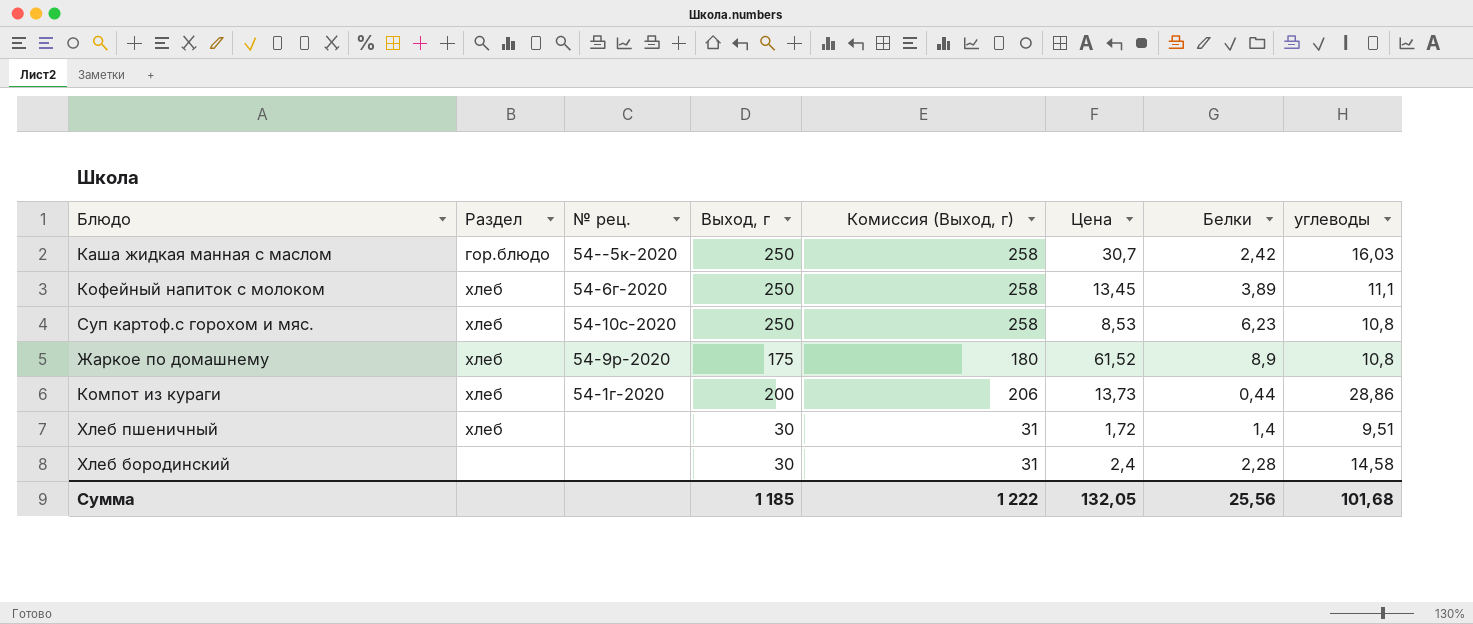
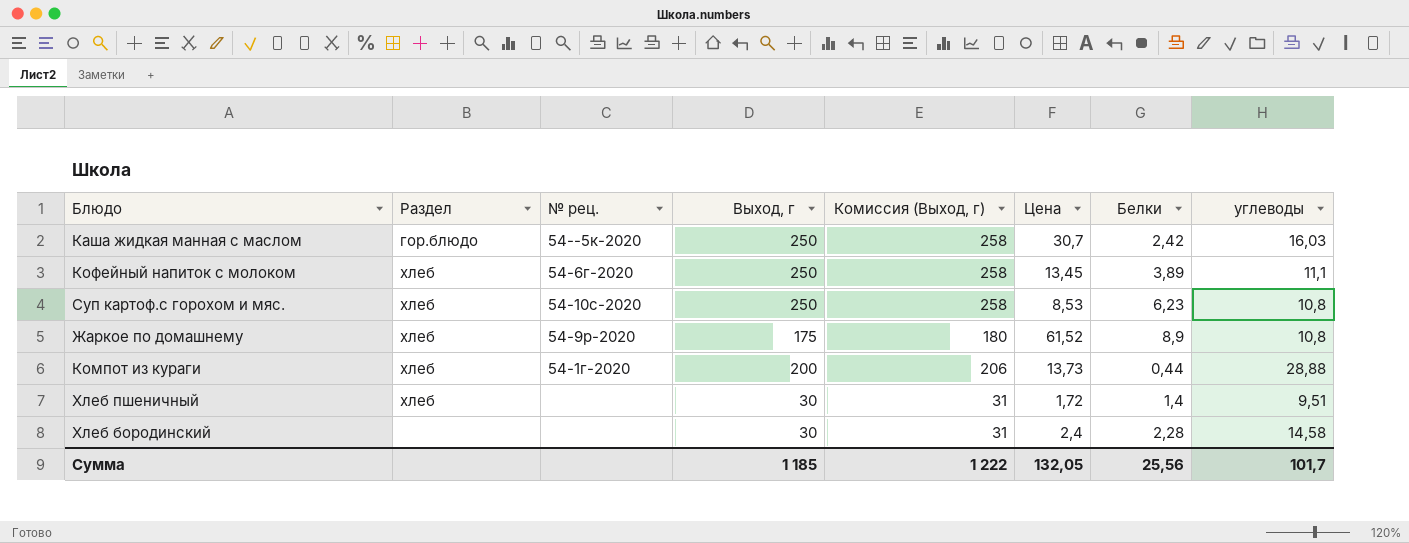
Компот из кураги | углеводы: 28,86 -> 28,88
Сумма | углеводы: 101,68 -> 101,7

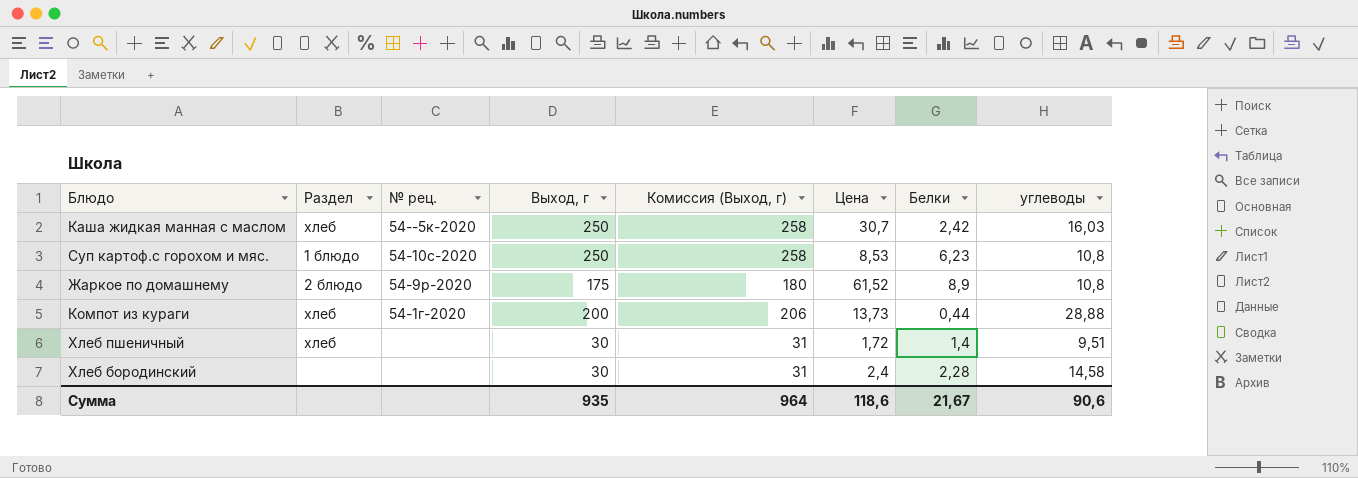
row Кофейный напиток с молоком: хлеб | 54-6г-2020 | 250 | 258 | 13,45 | 3,89 | 11,1 -> none
Каша жидкая манная с маслом | Раздел: гор.блюдо -> хлеб
Суп картоф.с горохом и мяс. | Раздел: хлеб -> 1 блюдо
Жаркое по домашнему | Раздел: хлеб -> 2 блюдо
Сумма | Выход, г: 1 185 -> 935
Сумма | Комиссия (Выход, г): 1 222 -> 964
Сумма | Цена: 132,05 -> 118,6
Сумма | Белки: 25,56 -> 21,67
Сумма | углеводы: 101,7 -> 90,6

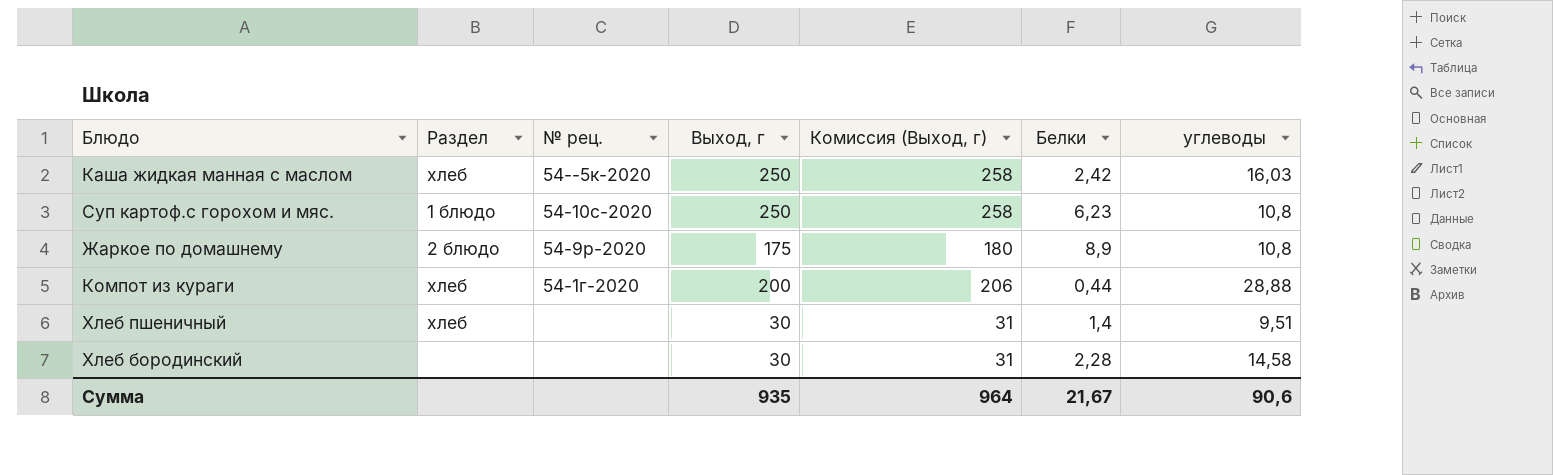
column Цена | position: 6 -> none

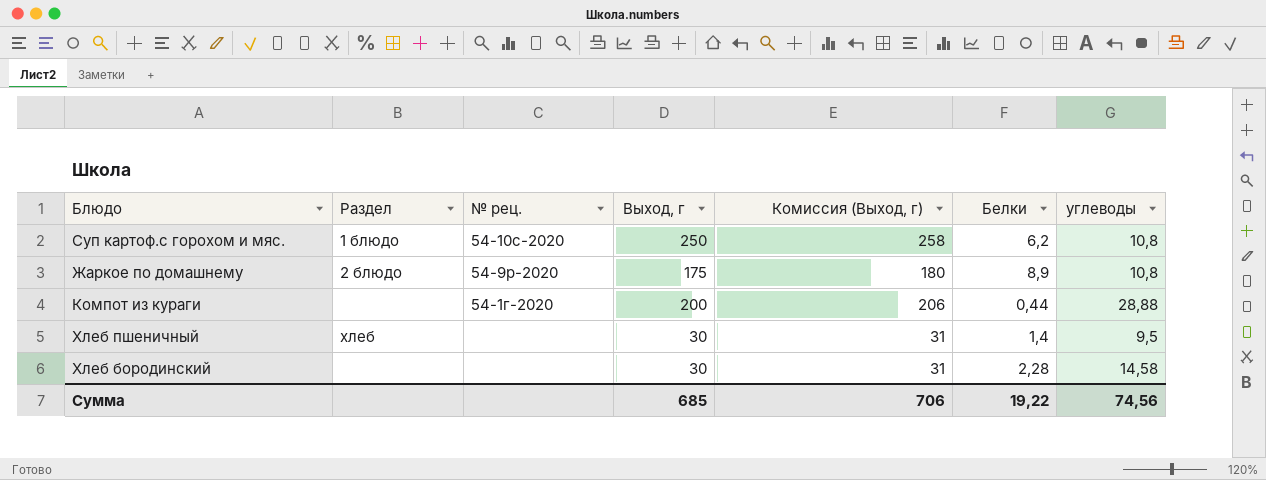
row Каша жидкая манная с маслом: хлеб | 54--5к-2020 | 250 | 258 | 2,42 | 16,03 -> none
Суп картоф.с горохом и мяс. | Белки: 6,23 -> 6,2
Компот из кураги | Раздел: хлеб -> none
Хлеб пшеничный | углеводы: 9,51 -> 9,5
Сумма | Выход, г: 935 -> 685
Сумма | Комиссия (Выход, г): 964 -> 706
Сумма | Белки: 21,67 -> 19,22
Сумма | углеводы: 90,6 -> 74,56

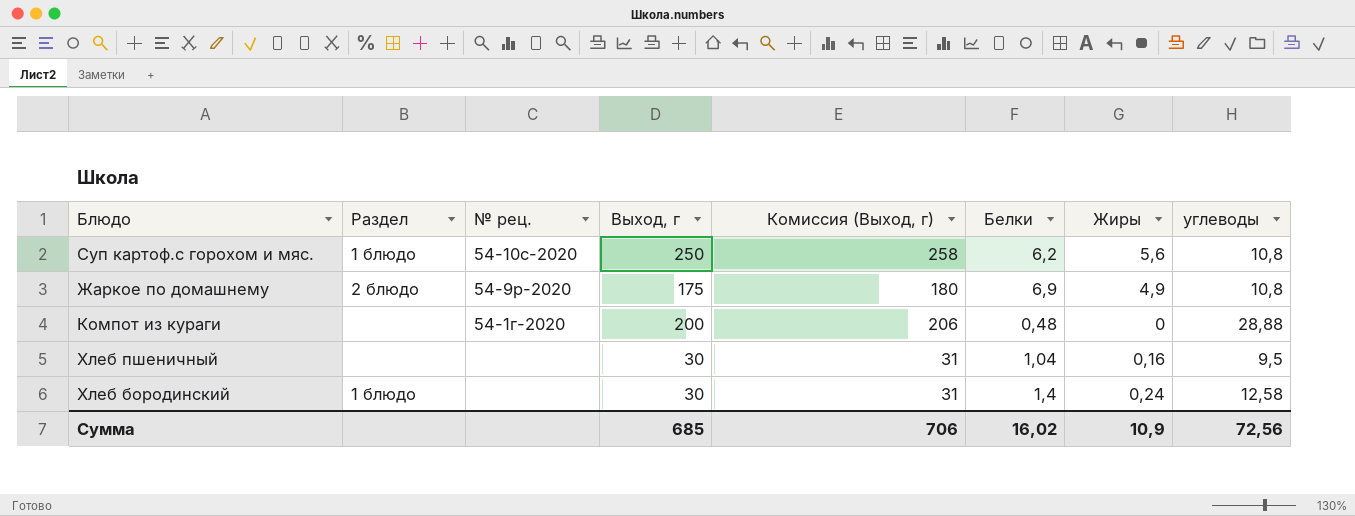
column Жиры | position: none -> 7
Жаркое по домашнему | Белки: 8,9 -> 6,9
Компот из кураги | Белки: 0,44 -> 0,48
Хлеб пшеничный | Раздел: хлеб -> none
Хлеб пшеничный | Белки: 1,4 -> 1,04
Хлеб бородинский | Раздел: none -> 1 блюдо
Хлеб бородинский | Белки: 2,28 -> 1,4
Хлеб бородинский | углеводы: 14,58 -> 12,58
Сумма | Белки: 19,22 -> 16,02
Сумма | углеводы: 74,56 -> 72,56

